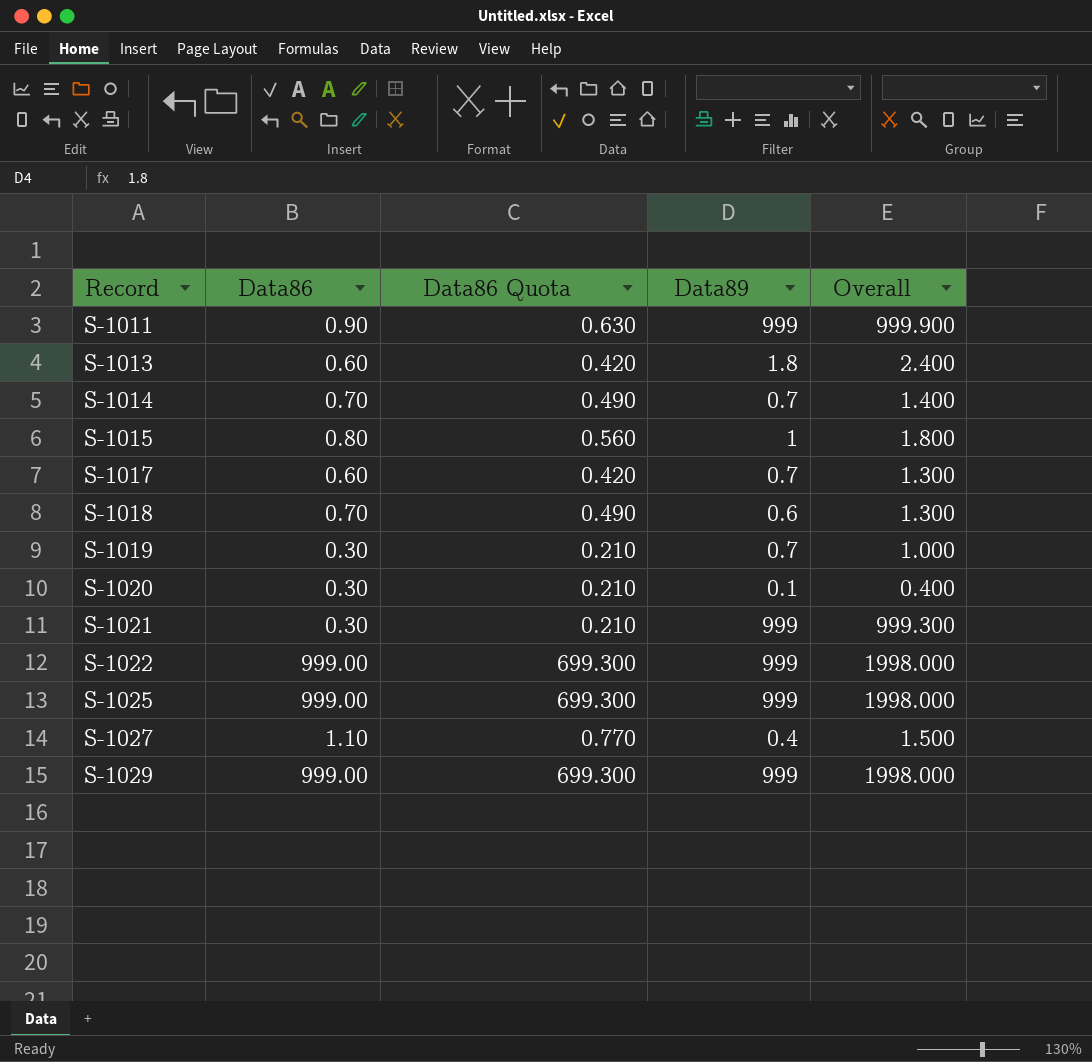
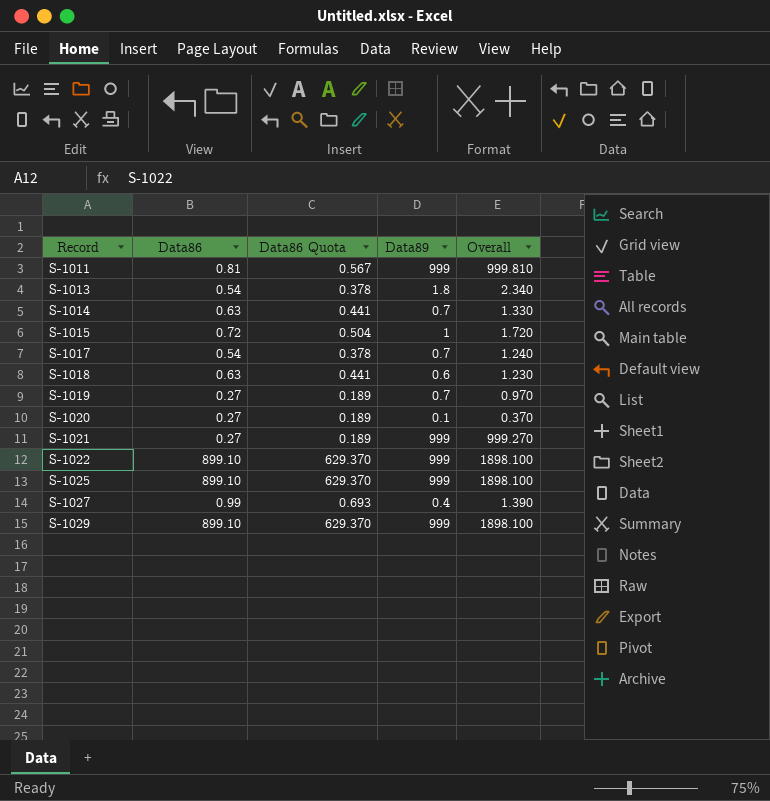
S-1011 | Data86: 0.90 -> 0.81
S-1011 | Data86 Quota: 0.630 -> 0.567
S-1011 | Overall: 999.900 -> 999.810
S-1013 | Data86: 0.60 -> 0.54
S-1013 | Data86 Quota: 0.420 -> 0.378
S-1013 | Overall: 2.400 -> 2.340
S-1014 | Data86: 0.70 -> 0.63
S-1014 | Data86 Quota: 0.490 -> 0.441
S-1014 | Overall: 1.400 -> 1.330
S-1015 | Data86: 0.80 -> 0.72
S-1015 | Data86 Quota: 0.560 -> 0.504
S-1015 | Overall: 1.800 -> 1.720
S-1017 | Data86: 0.60 -> 0.54
S-1017 | Data86 Quota: 0.420 -> 0.378
S-1017 | Overall: 1.300 -> 1.240
S-1018 | Data86: 0.70 -> 0.63
S-1018 | Data86 Quota: 0.490 -> 0.441
S-1018 | Overall: 1.300 -> 1.230
S-1019 | Data86: 0.30 -> 0.27
S-1019 | Data86 Quota: 0.210 -> 0.189
S-1019 | Overall: 1.000 -> 0.970
S-1020 | Data86: 0.30 -> 0.27
S-1020 | Data86 Quota: 0.210 -> 0.189
S-1020 | Overall: 0.400 -> 0.370
S-1021 | Data86: 0.30 -> 0.27
S-1021 | Data86 Quota: 0.210 -> 0.189
S-1021 | Overall: 999.300 -> 999.270
S-1022 | Data86: 999.00 -> 899.10
S-1022 | Data86 Quota: 699.300 -> 629.370
S-1022 | Overall: 1998.000 -> 1898.100
S-1025 | Data86: 999.00 -> 899.10
S-1025 | Data86 Quota: 699.300 -> 629.370
S-1025 | Overall: 1998.000 -> 1898.100
S-1027 | Data86: 1.10 -> 0.99
S-1027 | Data86 Quota: 0.770 -> 0.693
S-1027 | Overall: 1.500 -> 1.390
S-1029 | Data86: 999.00 -> 899.10
S-1029 | Data86 Quota: 699.300 -> 629.370
S-1029 | Overall: 1998.000 -> 1898.100

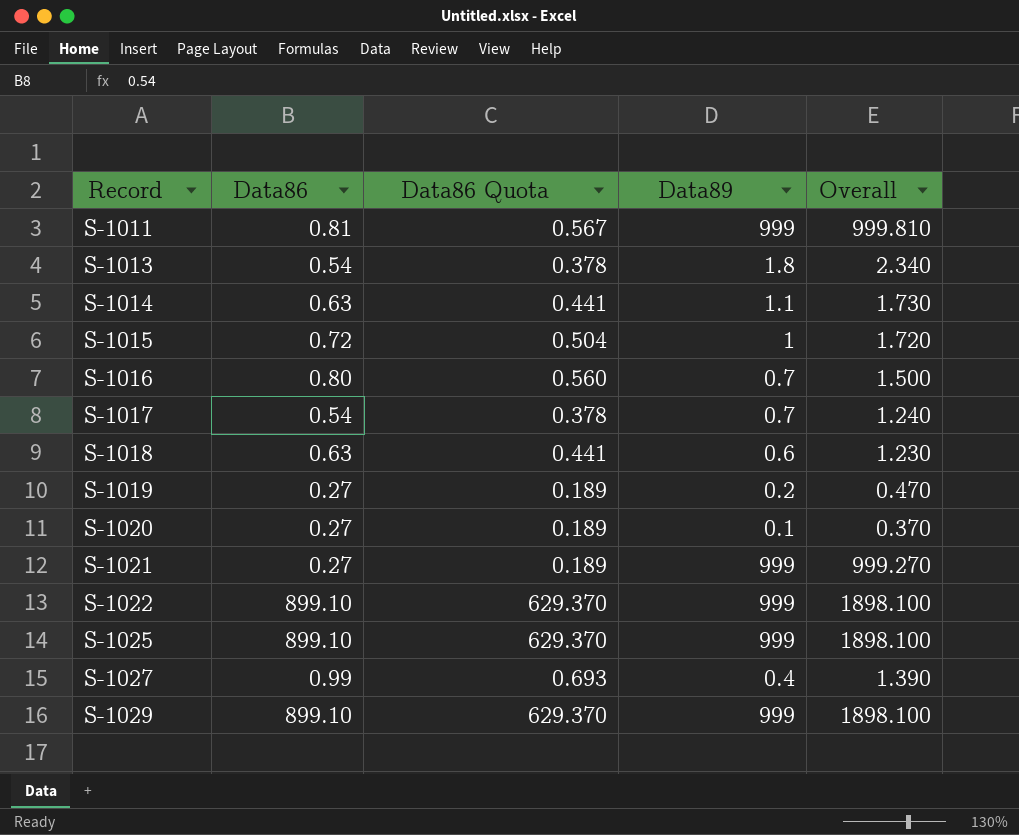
S-1014 | Data89: 0.7 -> 1.1
S-1014 | Overall: 1.330 -> 1.730
row S-1016: none -> 0.80 | 0.560 | 0.7 | 1.500
S-1019 | Data89: 0.7 -> 0.2
S-1019 | Overall: 0.970 -> 0.470

